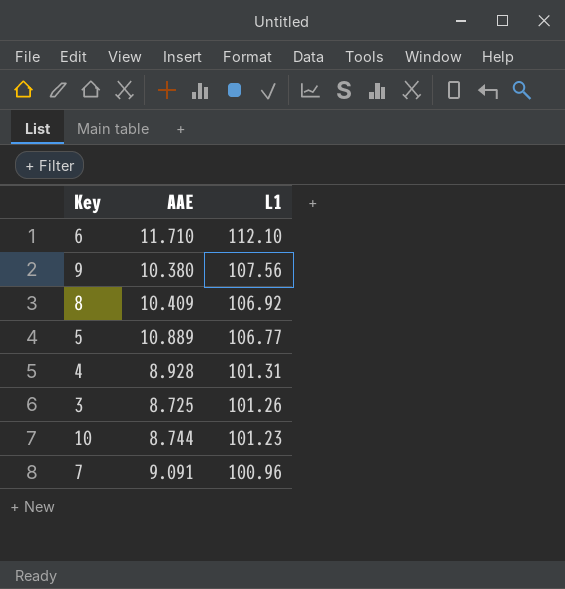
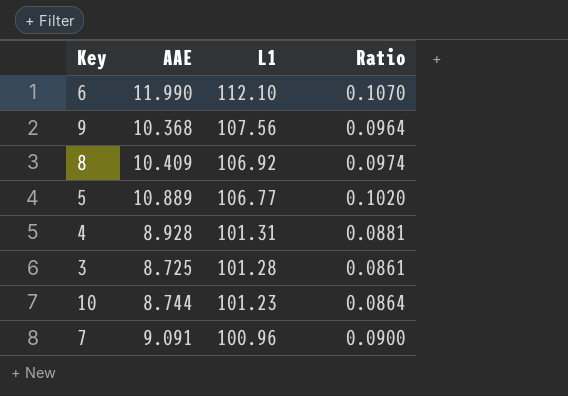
column Ratio | formula: none -> [AAE] / [L1]
6 | AAE: 11.710 -> 11.990
9 | AAE: 10.380 -> 10.368
3 | L1: 101.26 -> 101.28

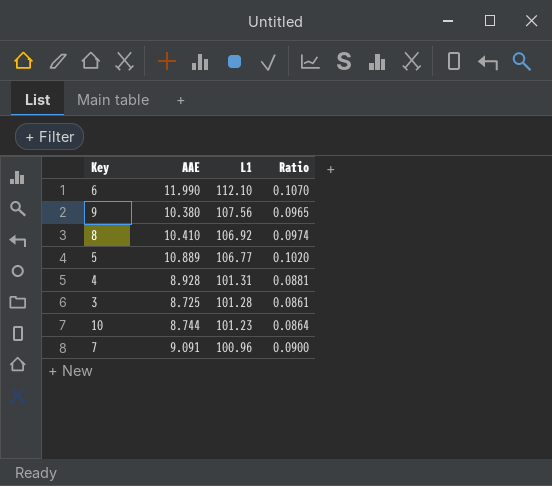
9 | AAE: 10.368 -> 10.380
9 | Ratio: 0.0964 -> 0.0965
8 | AAE: 10.409 -> 10.410

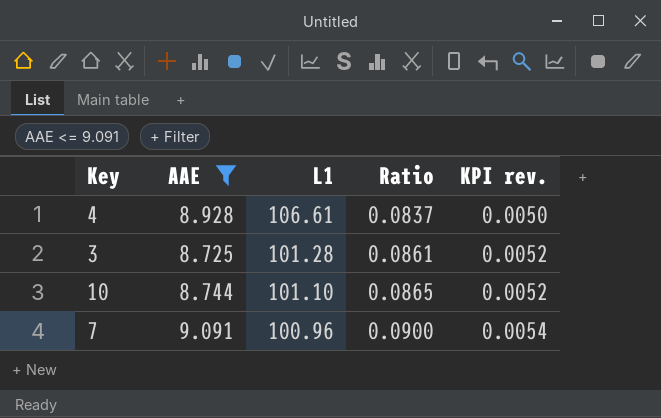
filter: none -> AAE <= 9.091
column KPI rev. | formula: none -> [Ratio] * 0.06
4 | L1: 101.31 -> 106.61
4 | Ratio: 0.0881 -> 0.0837
10 | L1: 101.23 -> 101.10
10 | Ratio: 0.0864 -> 0.0865

